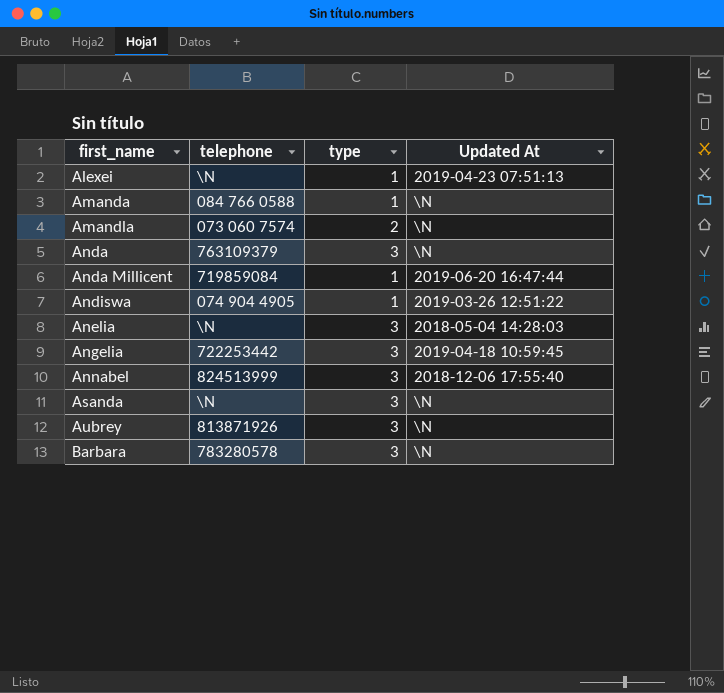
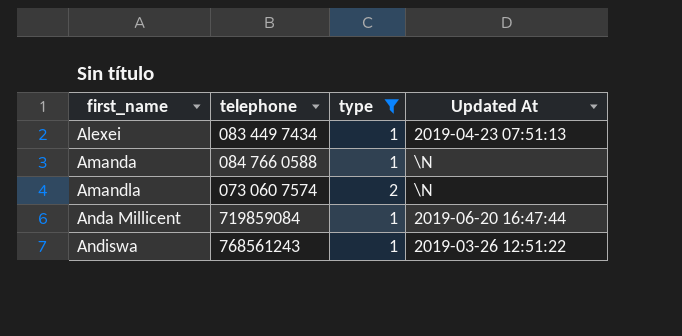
filter: none -> type != 3
Alexei | telephone: \N -> 083 449 7434
Andiswa | telephone: 074 904 4905 -> 768561243

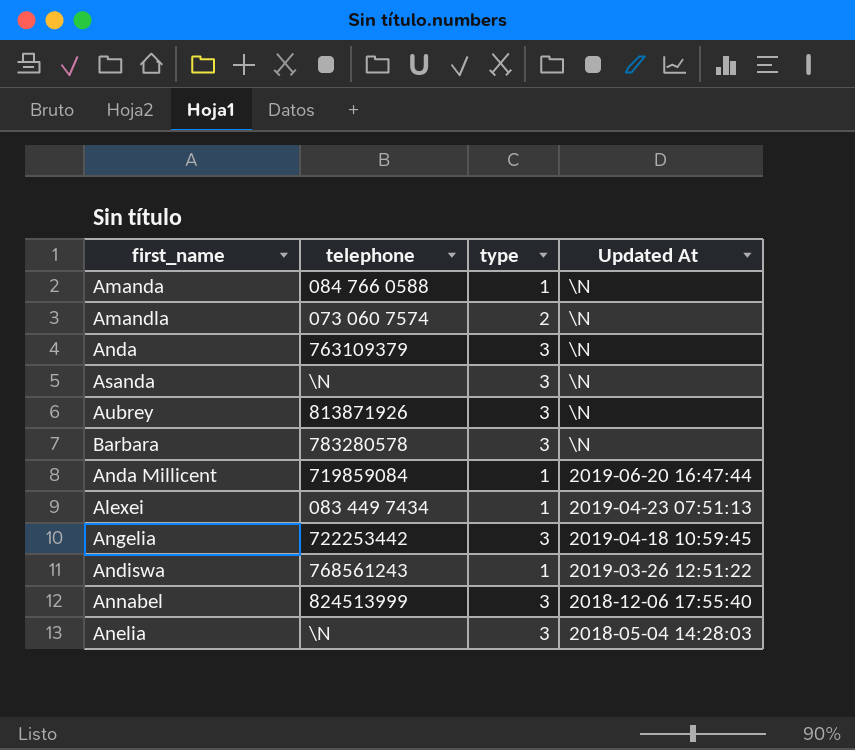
filter: type != 3 -> none
row order: first_name ascending -> Updated At descending

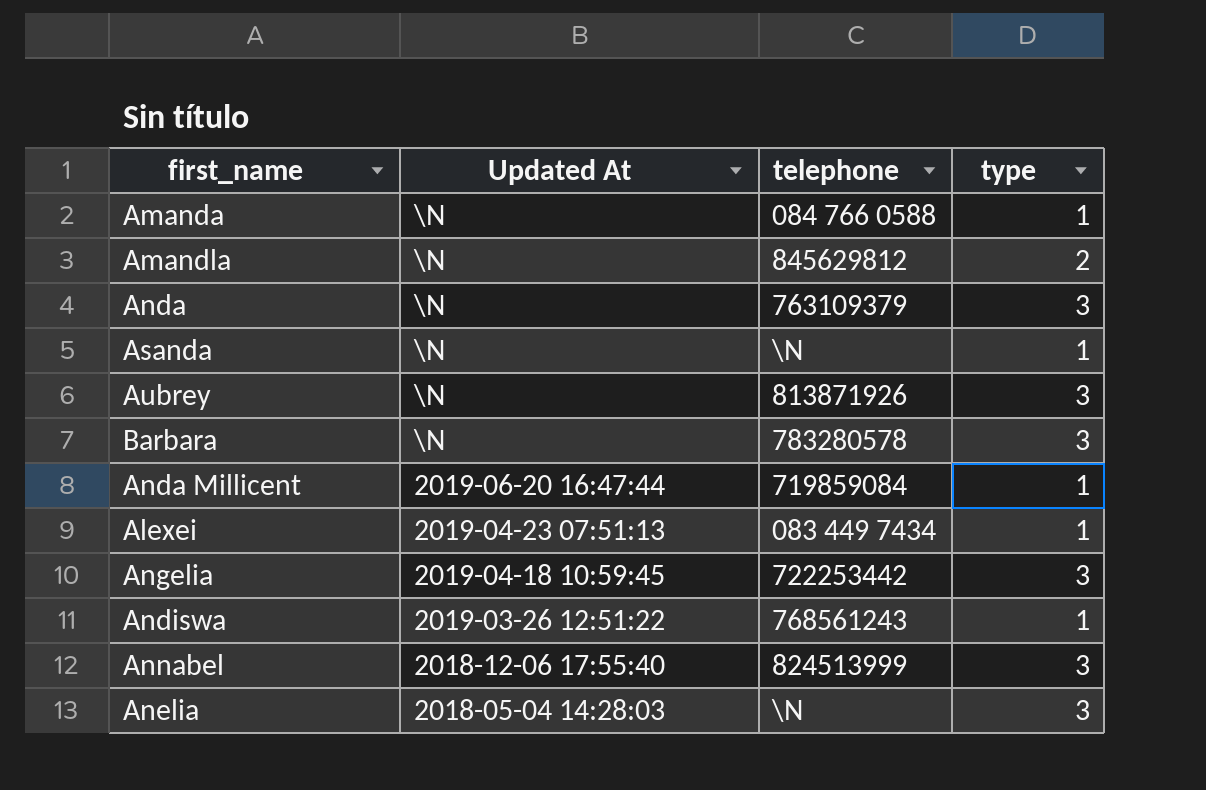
column Updated At | position: 4 -> 2
Amandla | telephone: 073 060 7574 -> 845629812
Asanda | type: 3 -> 1

